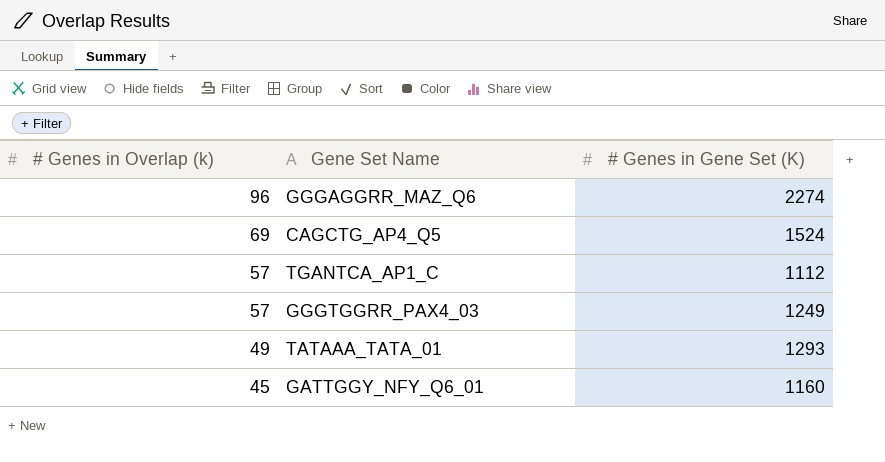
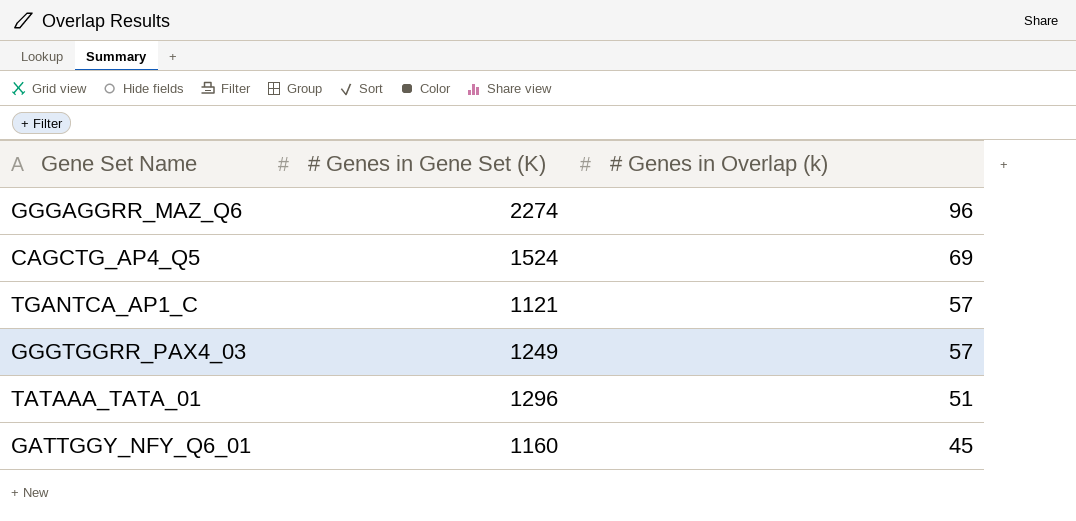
column # Genes in Overlap (k) | position: 1 -> 3
TGANTCA_AP1_C | # Genes in Gene Set (K): 1112 -> 1121
TATAAA_TATA_01 | # Genes in Gene Set (K): 1293 -> 1296
TATAAA_TATA_01 | # Genes in Overlap (k): 49 -> 51

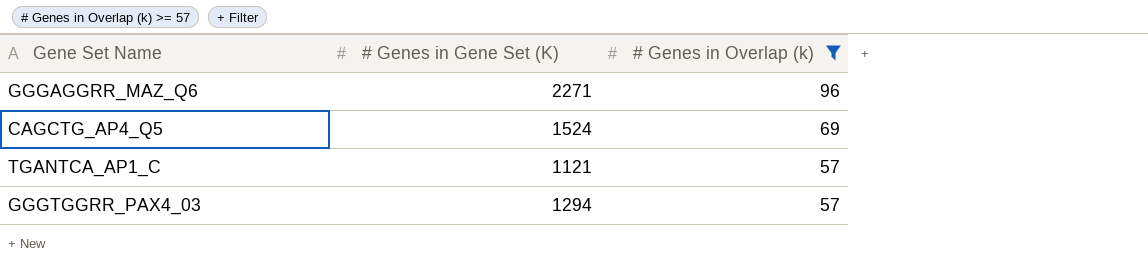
filter: none -> # Genes in Overlap (k) >= 57
GGGAGGRR_MAZ_Q6 | # Genes in Gene Set (K): 2274 -> 2271
GGGTGGRR_PAX4_03 | # Genes in Gene Set (K): 1249 -> 1294

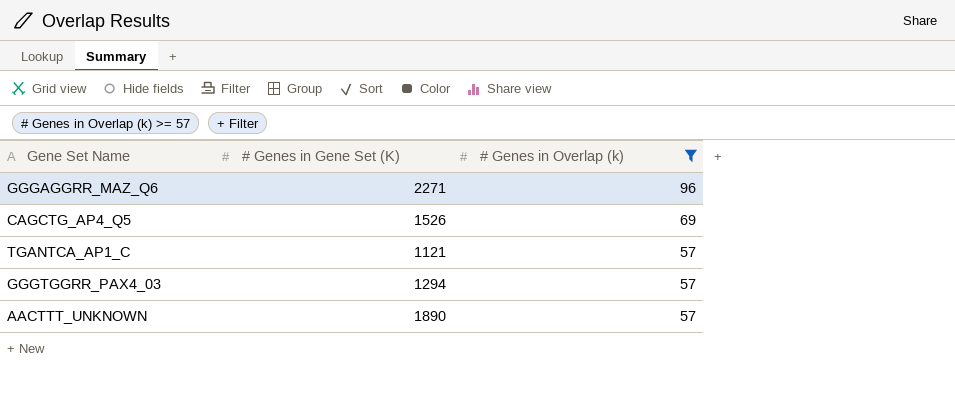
CAGCTG_AP4_Q5 | # Genes in Gene Set (K): 1524 -> 1526
row AACTTT_UNKNOWN: none -> 1890 | 57

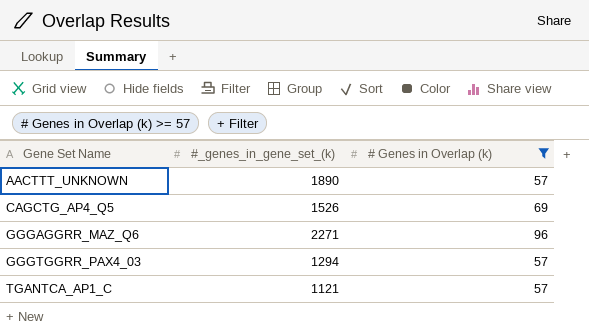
row order: # Genes in Overlap (k) descending -> Gene Set Name ascending
column name: # Genes in Gene Set (K) -> #_genes_in_gene_set_(k)

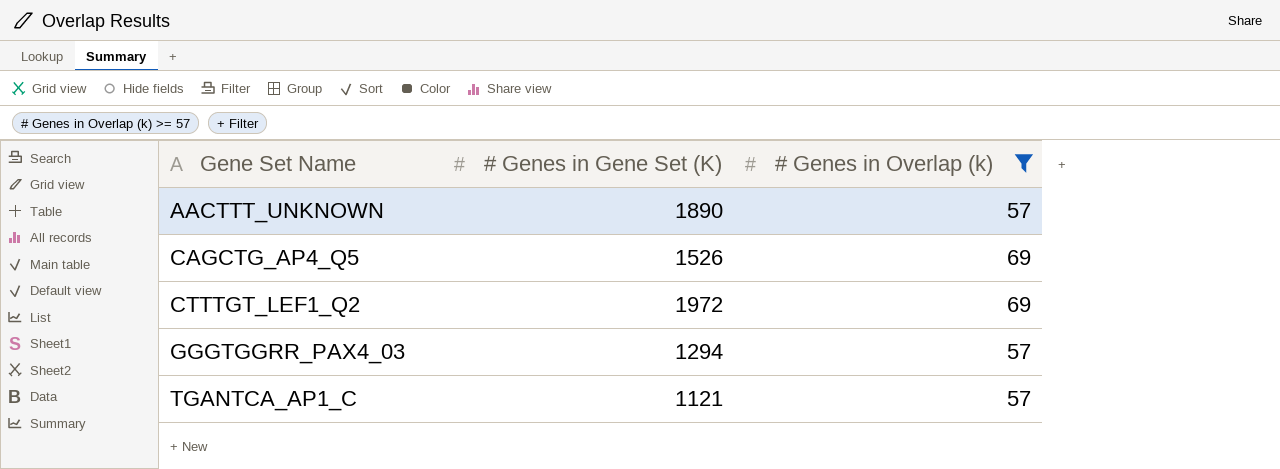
column name: #_genes_in_gene_set_(k) -> # Genes in Gene Set (K)
row GGGAGGRR_MAZ_Q6: 2271 | 96 -> none
row CTTTGT_LEF1_Q2: none -> 1972 | 69

